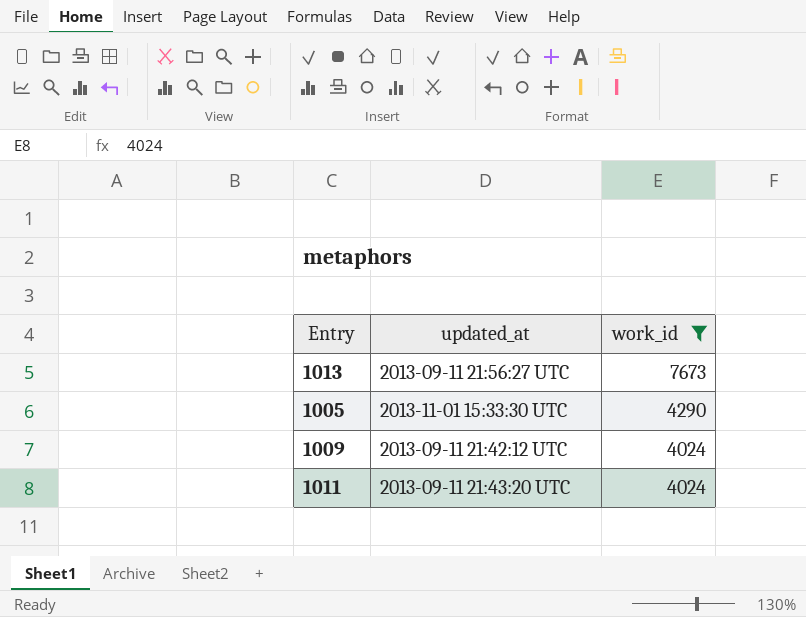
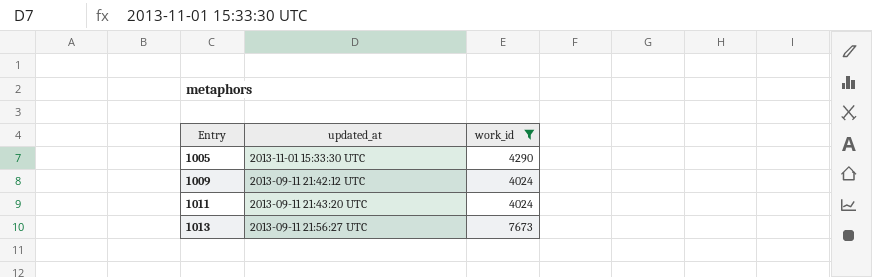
row order: work_id descending -> Entry ascending

